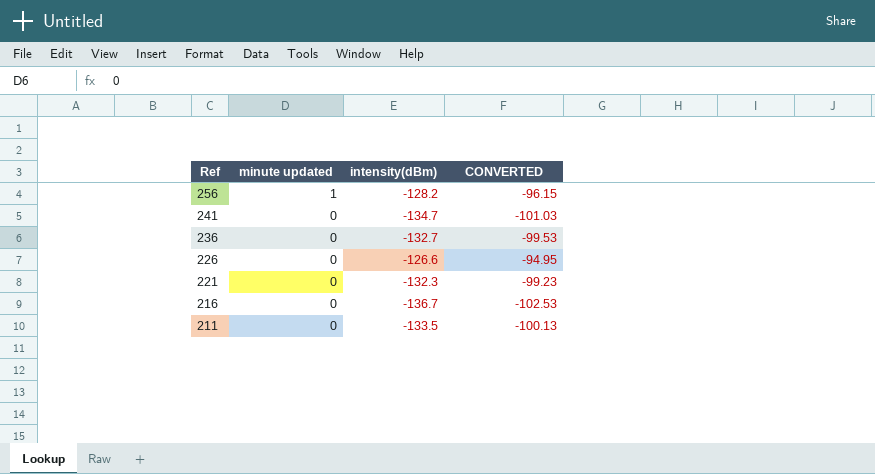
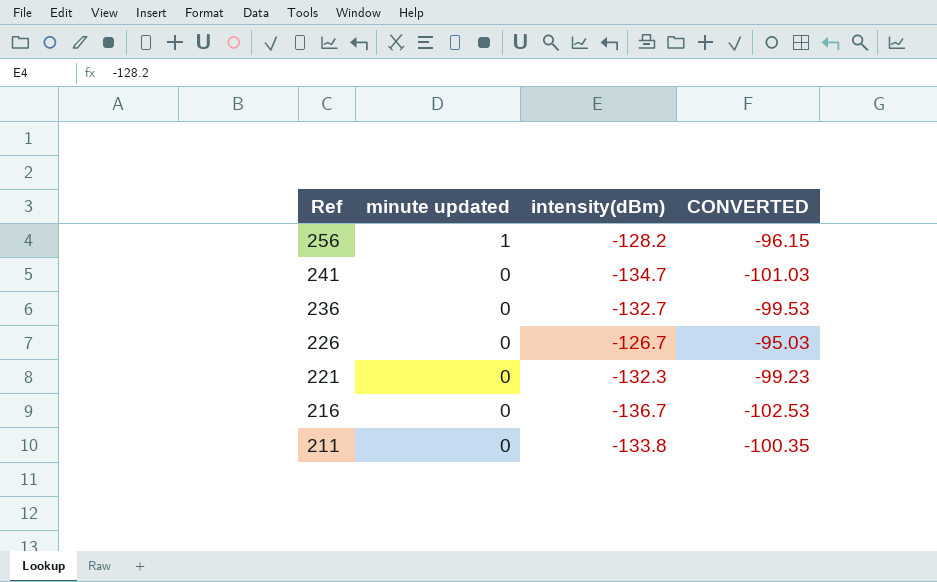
226 | intensity(dBm): -126.6 -> -126.7
226 | CONVERTED: -94.95 -> -95.03
211 | intensity(dBm): -133.5 -> -133.8
211 | CONVERTED: -100.13 -> -100.35

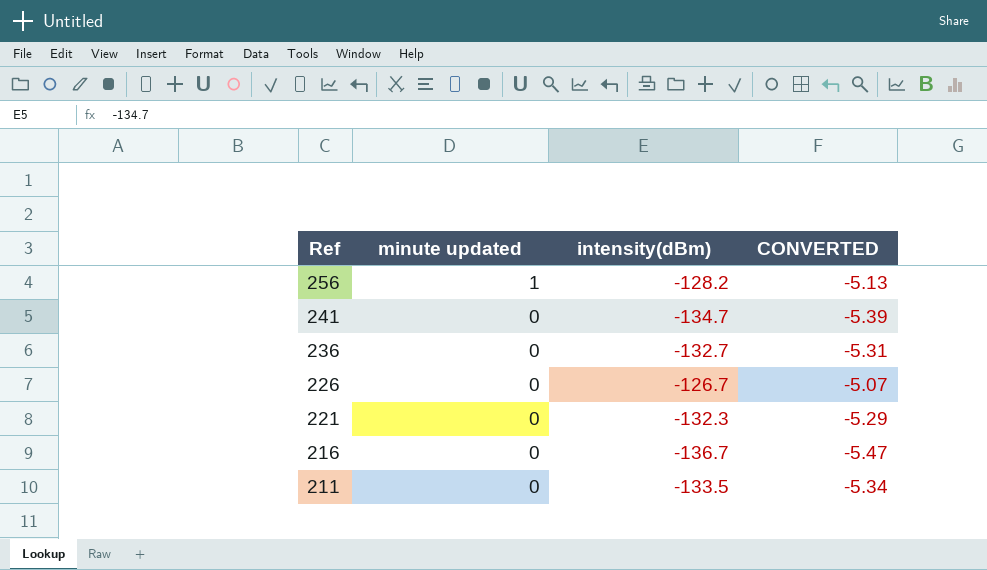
column CONVERTED | formula: [intensity(dBm)] * 0.75 -> [intensity(dBm)] * 0.04
211 | intensity(dBm): -133.8 -> -133.5

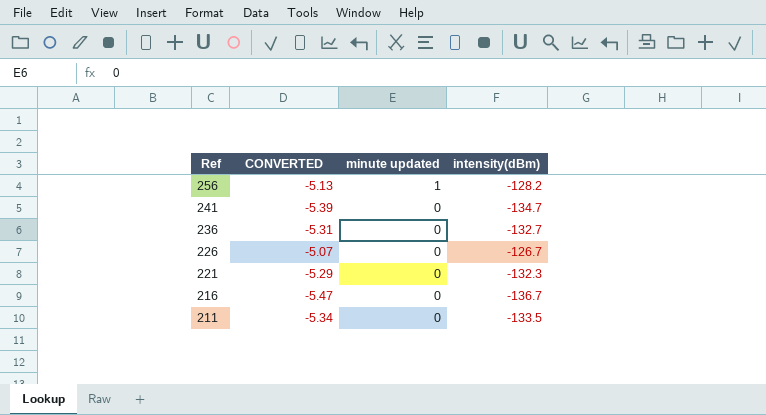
column CONVERTED | position: 4 -> 2

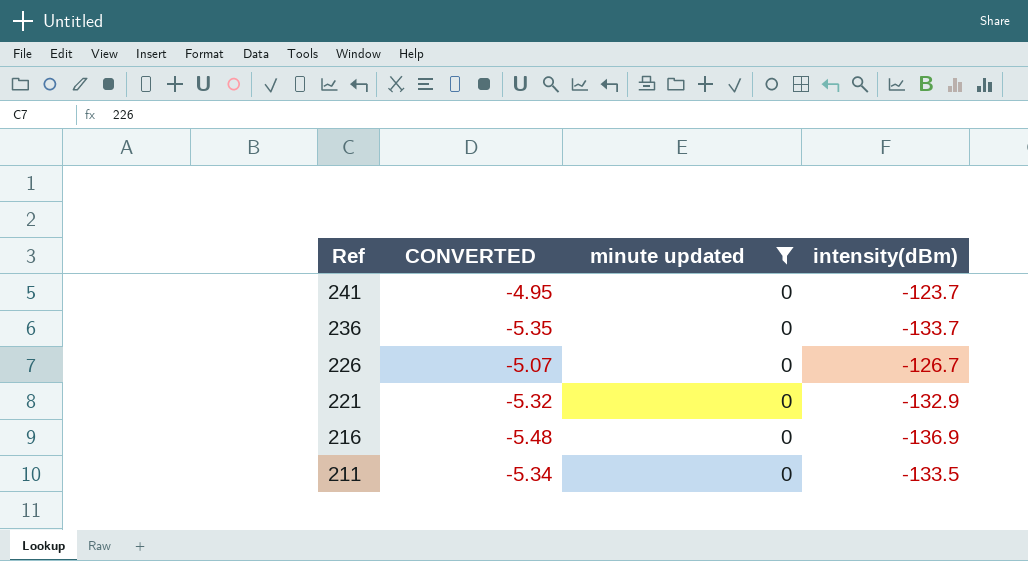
filter: none -> minute updated = 0
241 | CONVERTED: -5.39 -> -4.95
241 | intensity(dBm): -134.7 -> -123.7
236 | CONVERTED: -5.31 -> -5.35
236 | intensity(dBm): -132.7 -> -133.7
221 | CONVERTED: -5.29 -> -5.32
221 | intensity(dBm): -132.3 -> -132.9
216 | CONVERTED: -5.47 -> -5.48
216 | intensity(dBm): -136.7 -> -136.9

